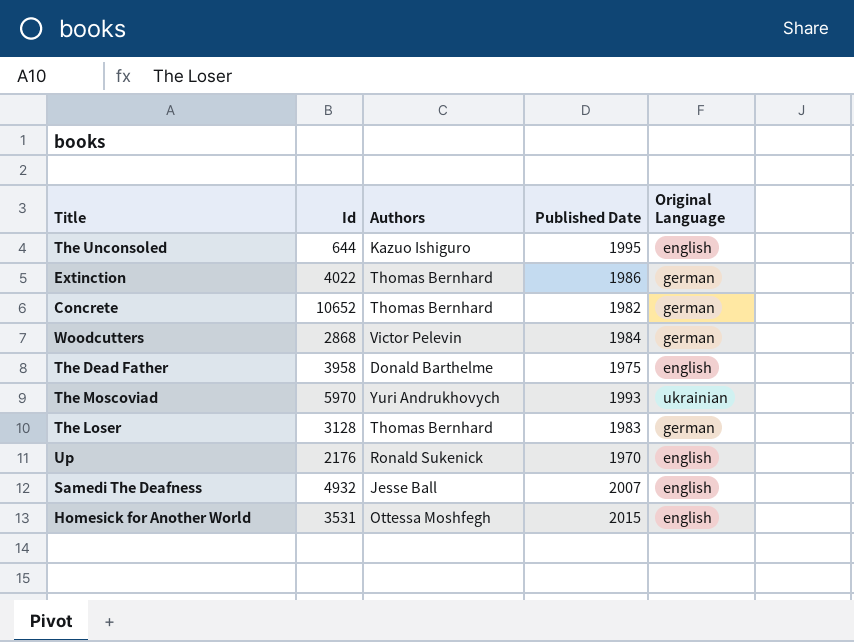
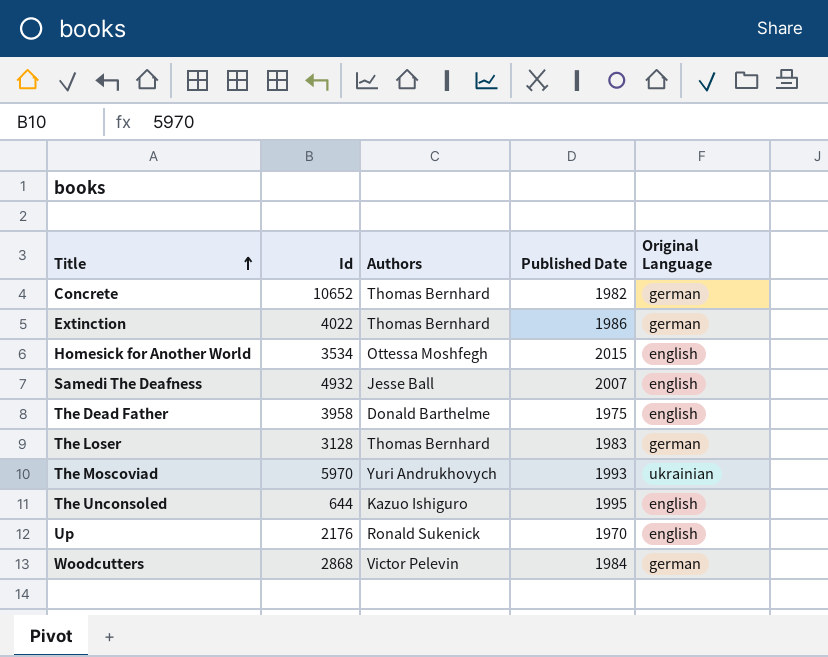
row order: none -> Title ascending
Homesick for Another World | Id: 3531 -> 3534

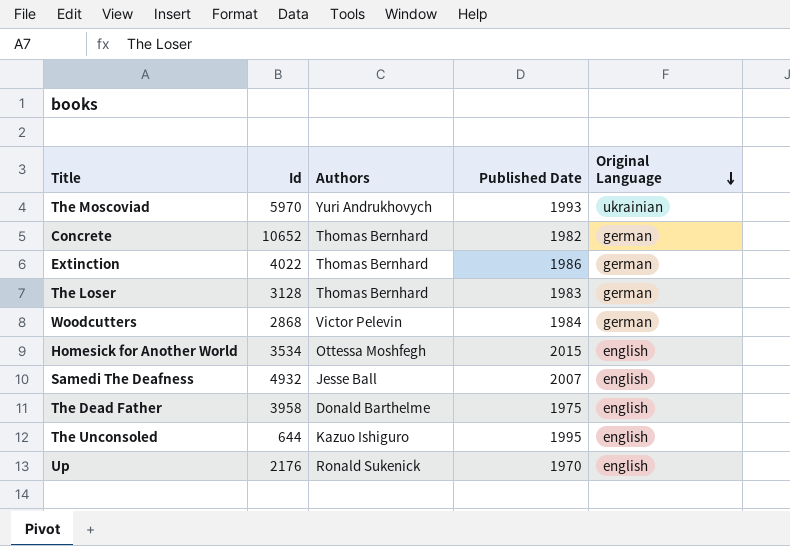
row order: Title ascending -> Original Language descending

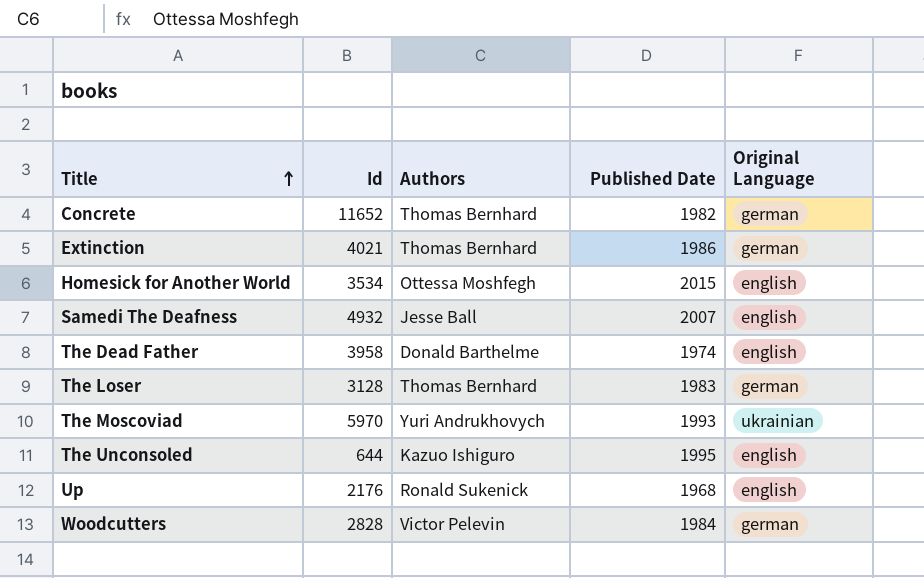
row order: Original Language descending -> Title ascending
Concrete | Id: 10652 -> 11652
Extinction | Id: 4022 -> 4021
The Dead Father | Published Date: 1975 -> 1974
Up | Published Date: 1970 -> 1968
Woodcutters | Id: 2868 -> 2828

